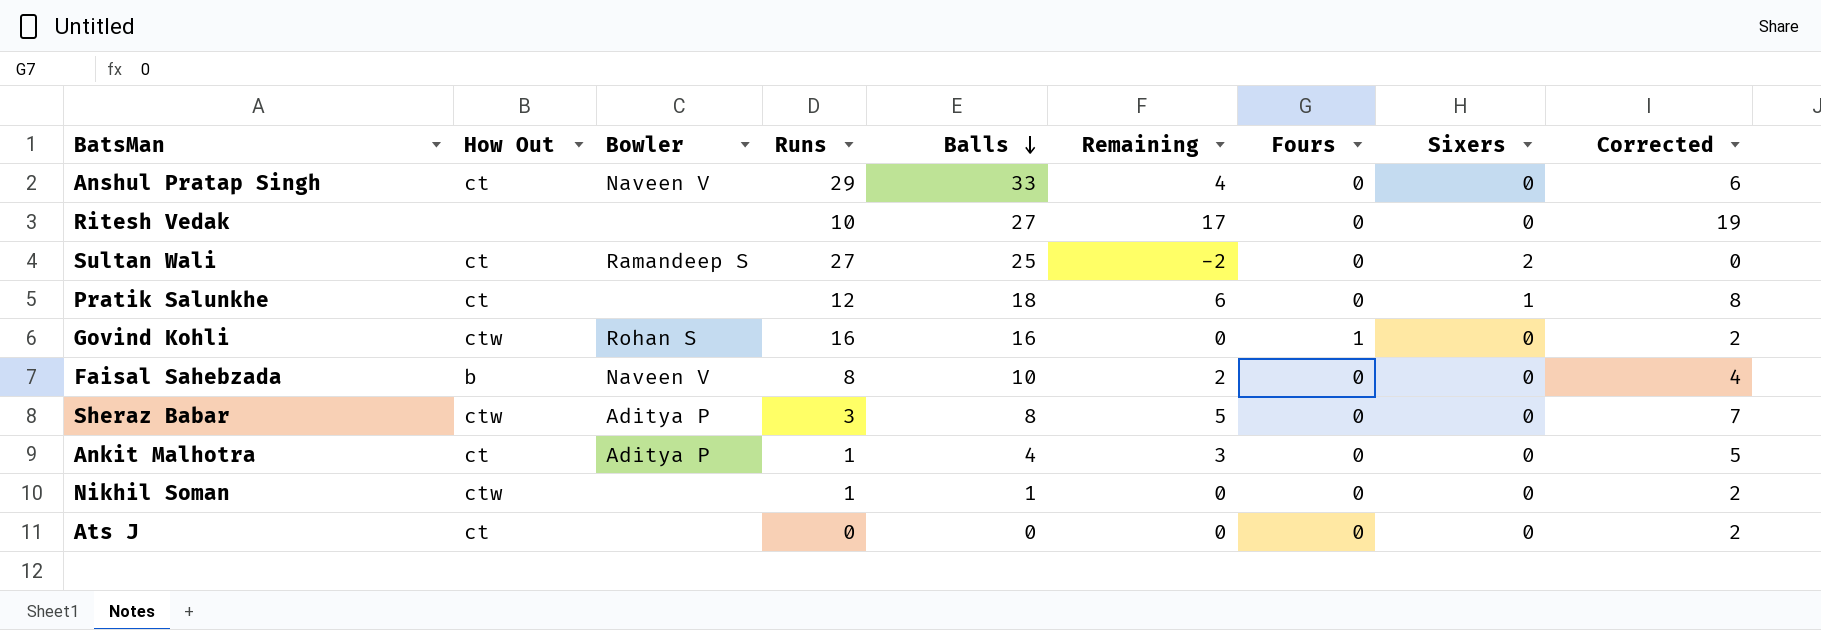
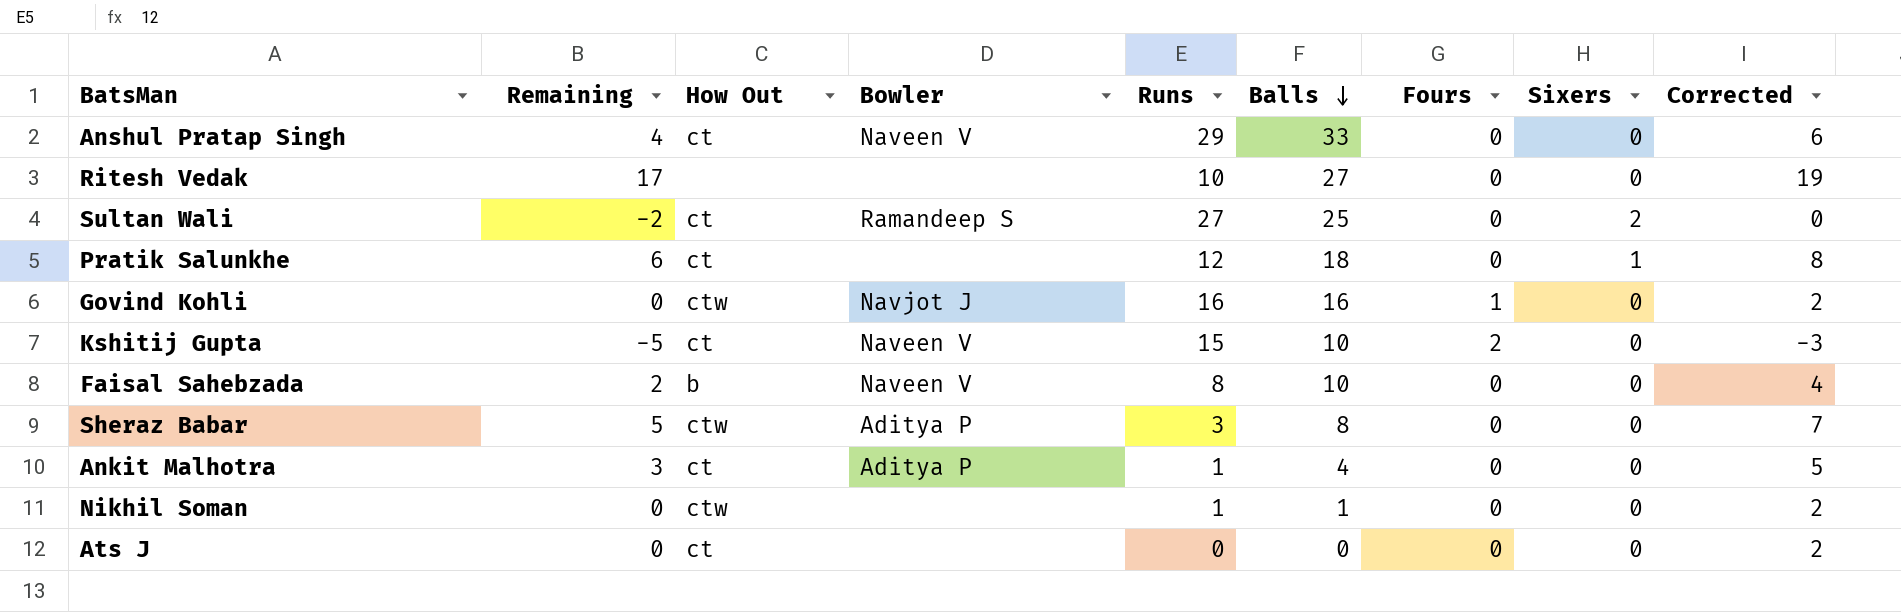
column Remaining | position: 6 -> 2
Govind Kohli | Bowler: Rohan S -> Navjot J
row Kshitij Gupta: none -> -5 | ct | Naveen V | 15 | 10 | 2 | 0 | -3

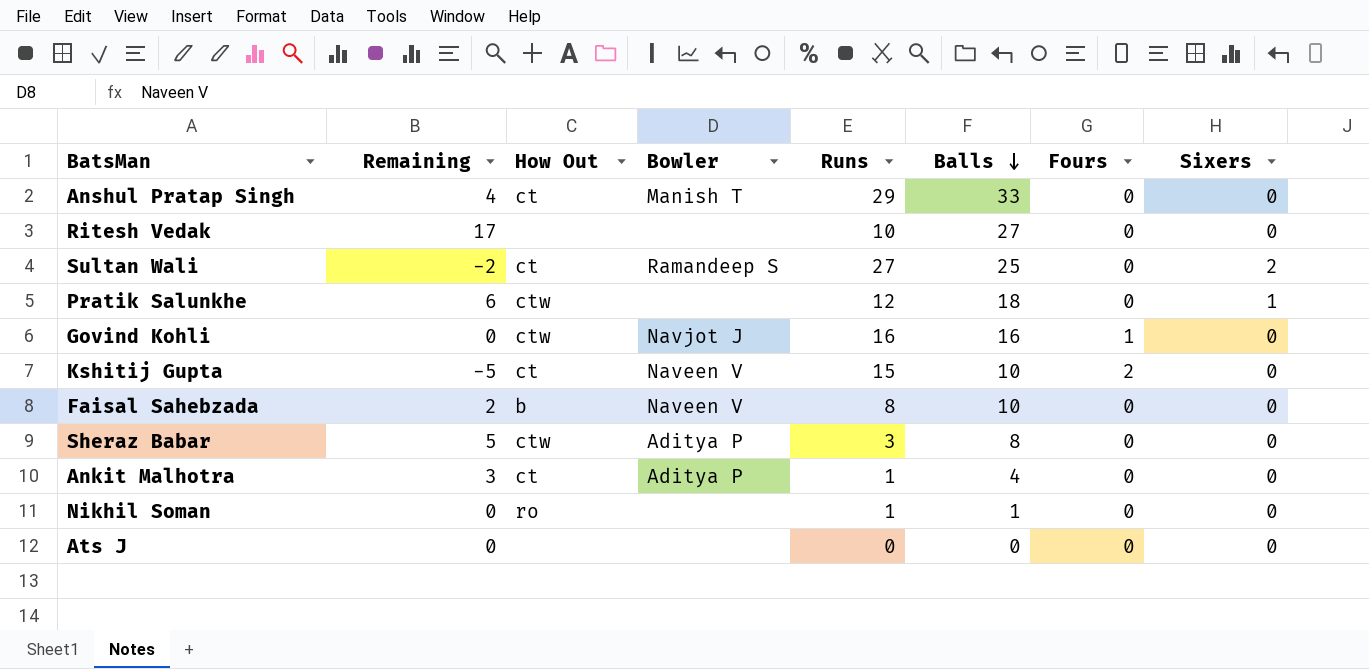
column Corrected | formula: [Remaining] + 2 -> none
Anshul Pratap Singh | Bowler: Naveen V -> Manish T
Pratik Salunkhe | How Out: ct -> ctw
Nikhil Soman | How Out: ctw -> ro
Ats J | How Out: ct -> none

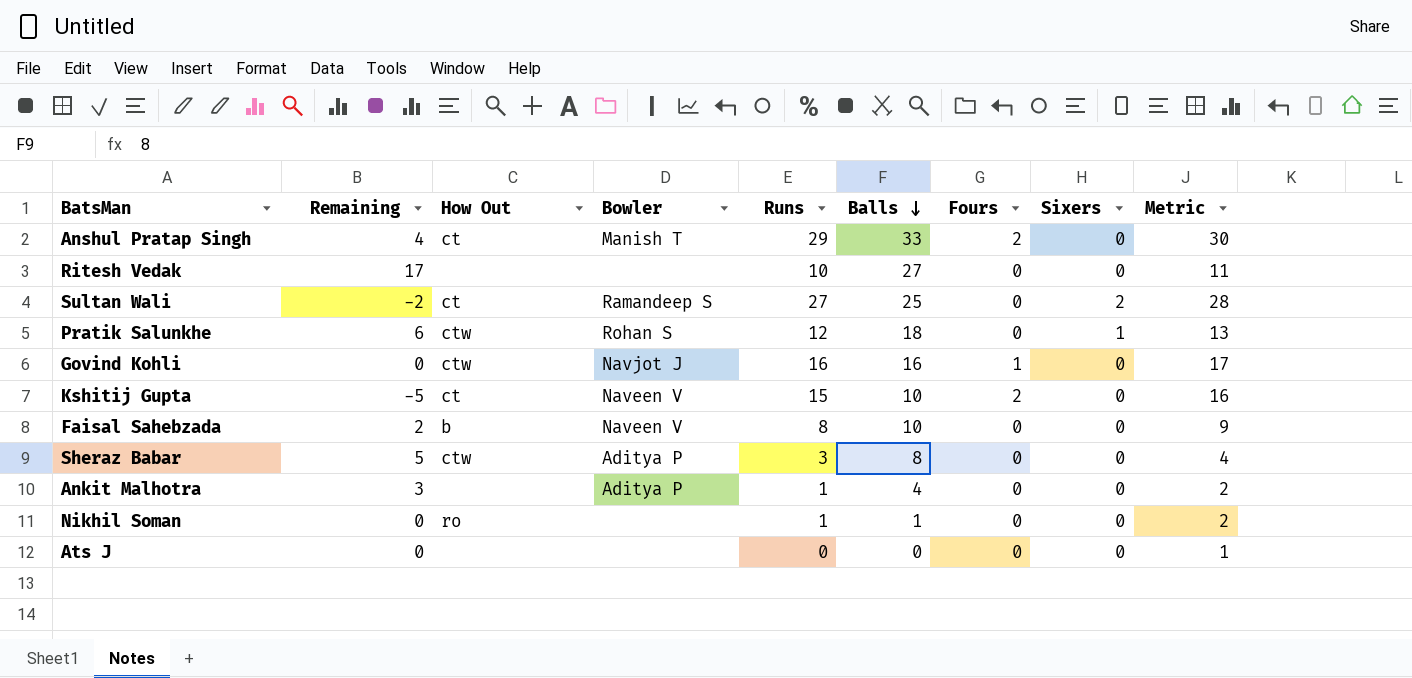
column Metric | formula: none -> [Runs] + 1
Anshul Pratap Singh | Fours: 0 -> 2
Pratik Salunkhe | Bowler: none -> Rohan S
Ankit Malhotra | How Out: ct -> none

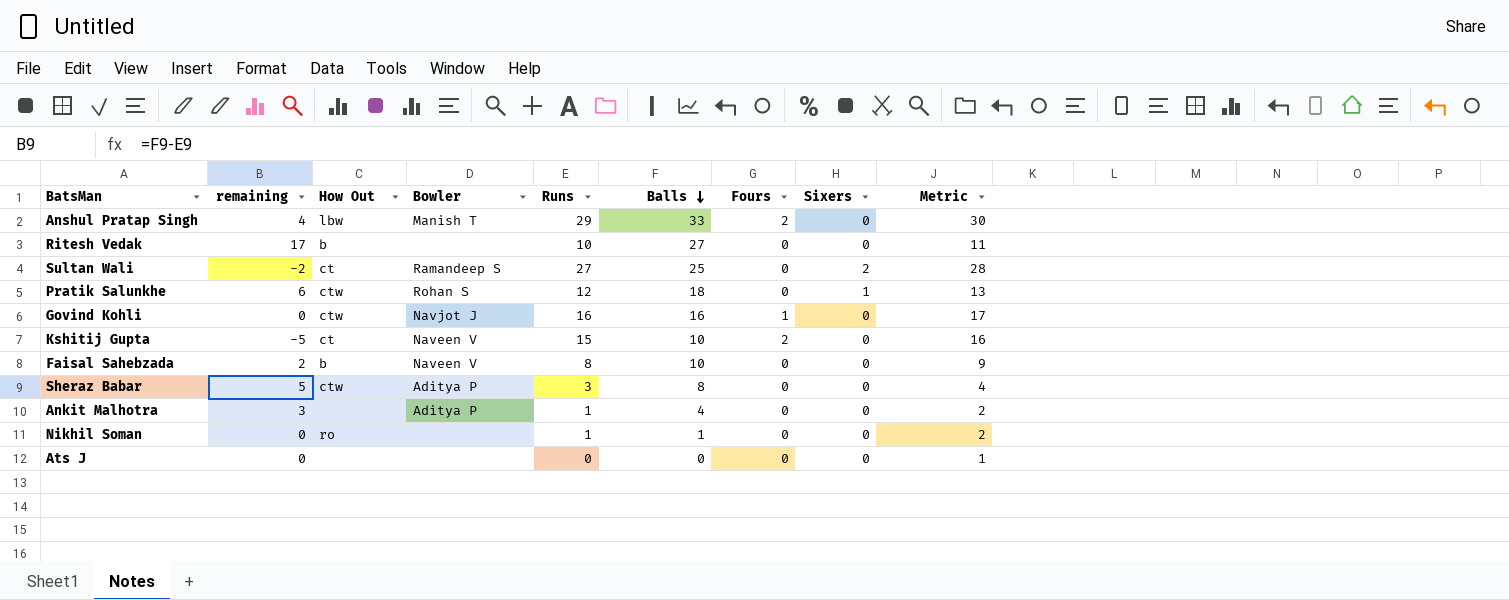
column name: Remaining -> remaining
Anshul Pratap Singh | How Out: ct -> lbw
Ritesh Vedak | How Out: none -> b

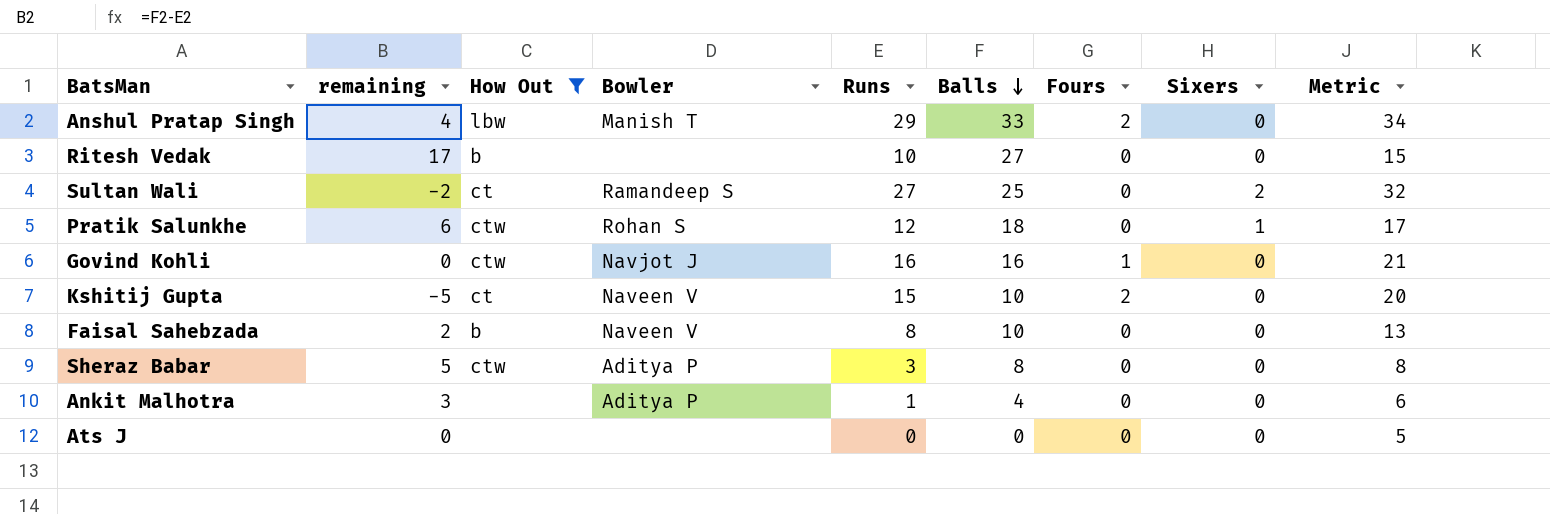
filter: none -> How Out != ro
column Metric | formula: [Runs] + 1 -> [Runs] + 5

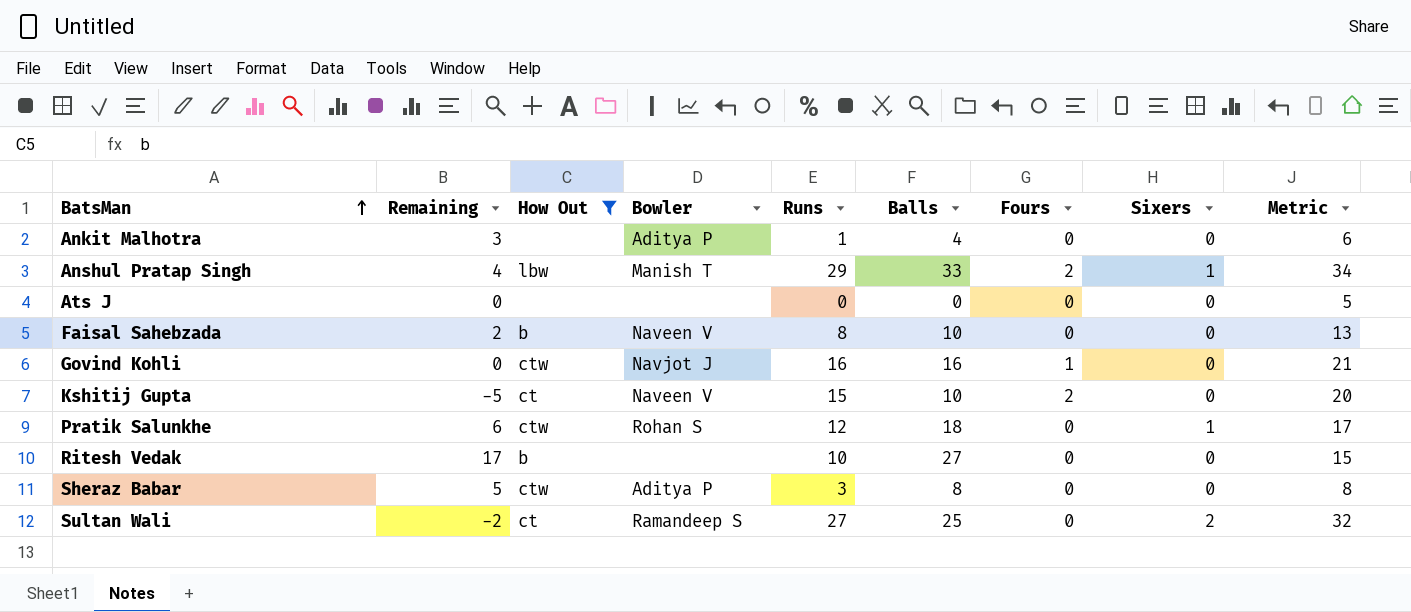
row order: Balls descending -> BatsMan ascending
column name: remaining -> Remaining
Anshul Pratap Singh | Sixers: 0 -> 1

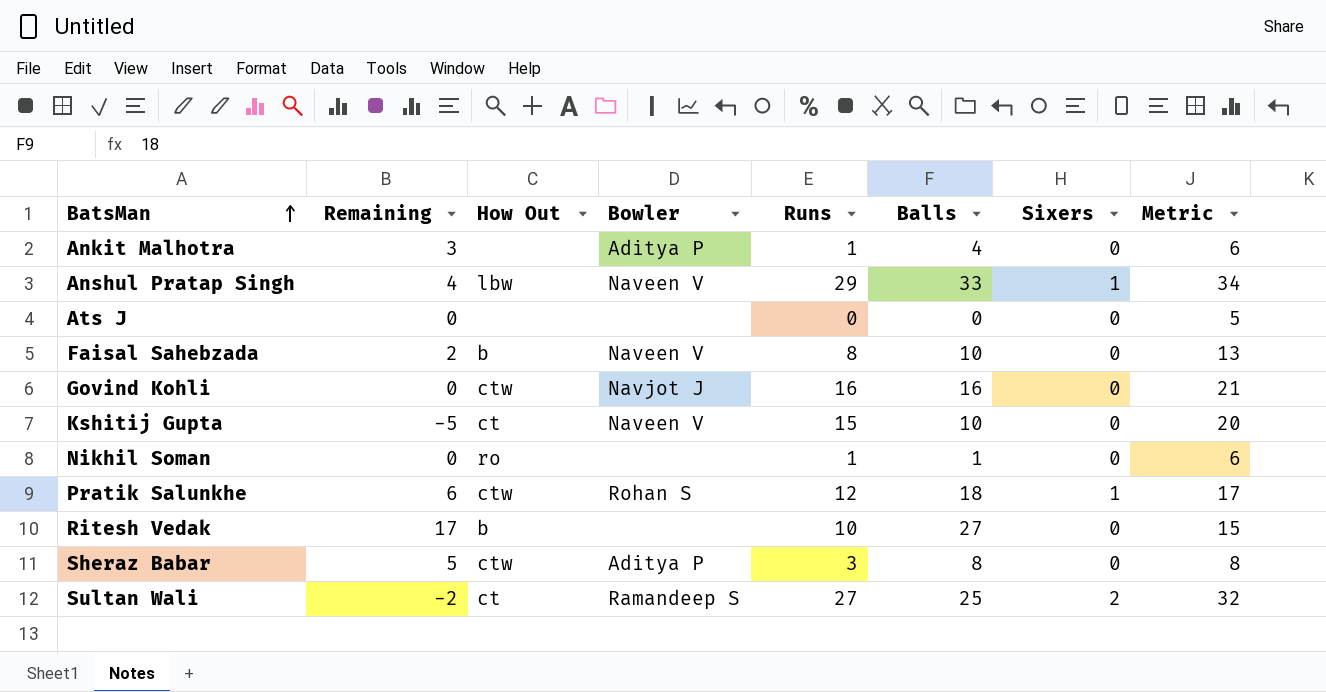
filter: How Out != ro -> none
column Fours | position: 7 -> none
Anshul Pratap Singh | Bowler: Manish T -> Naveen V

